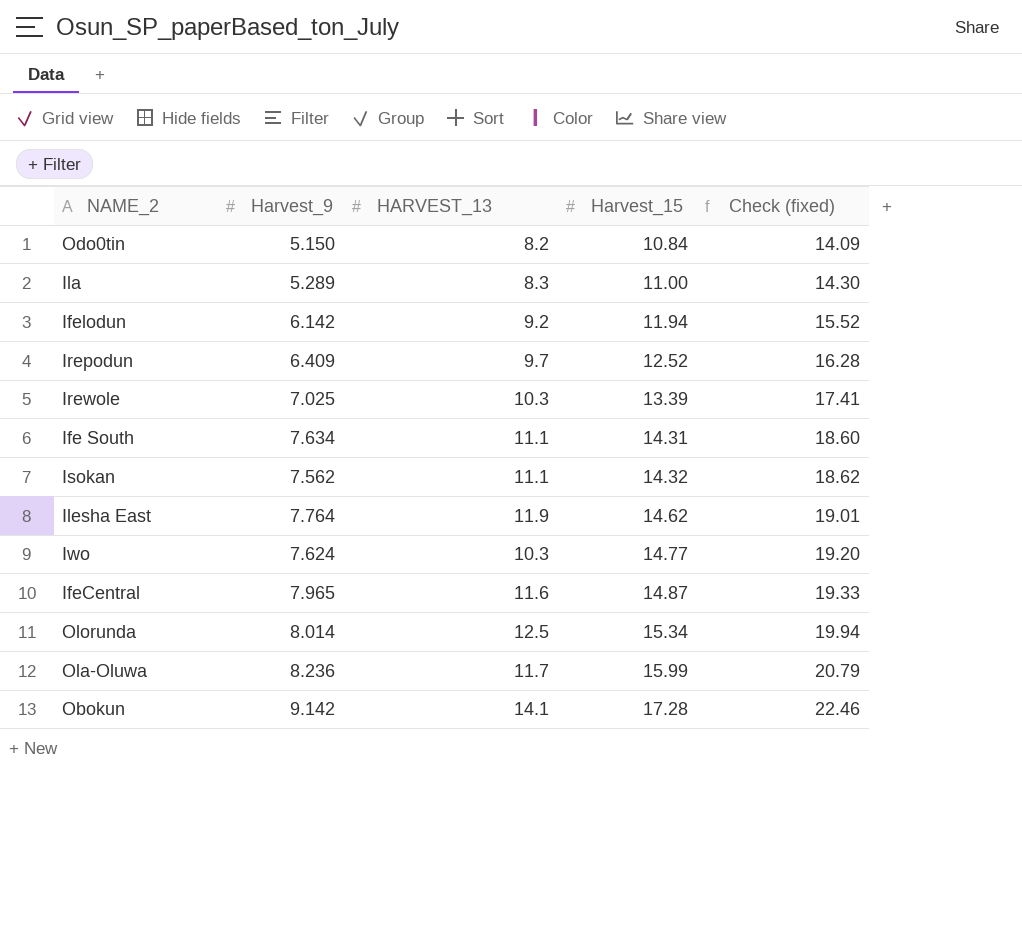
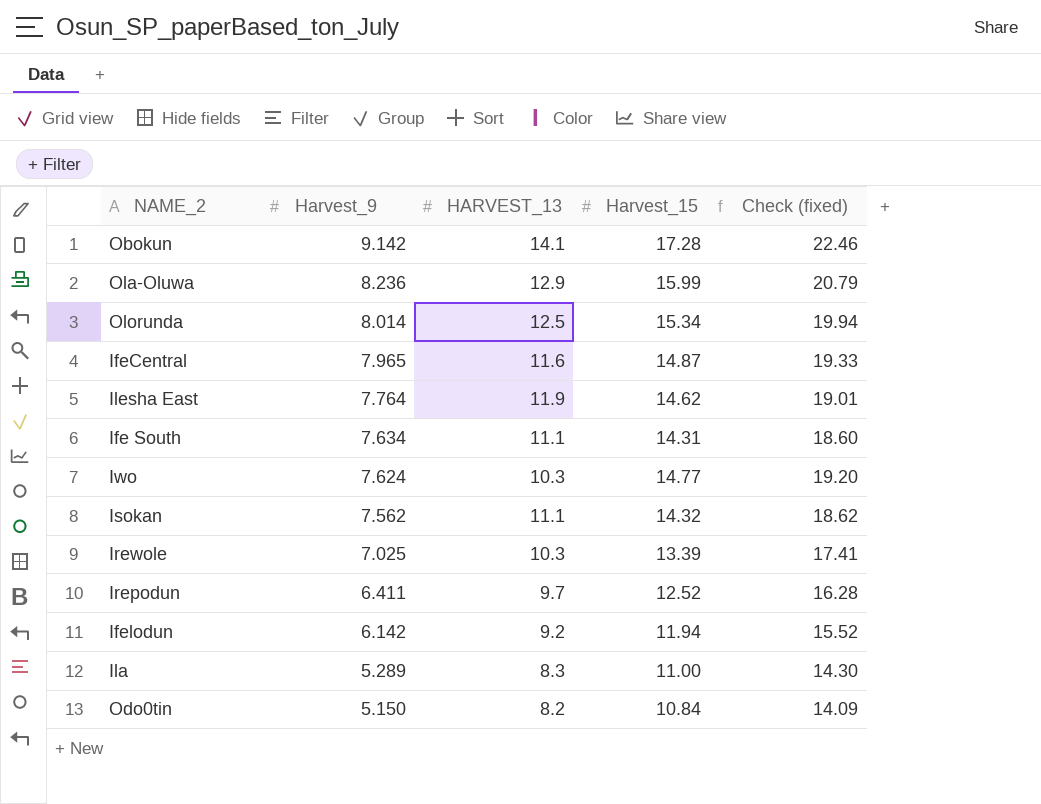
row order: Harvest_15 ascending -> Harvest_9 descending
Ola-Oluwa | HARVEST_13: 11.7 -> 12.9
Irepodun | Harvest_9: 6.409 -> 6.411

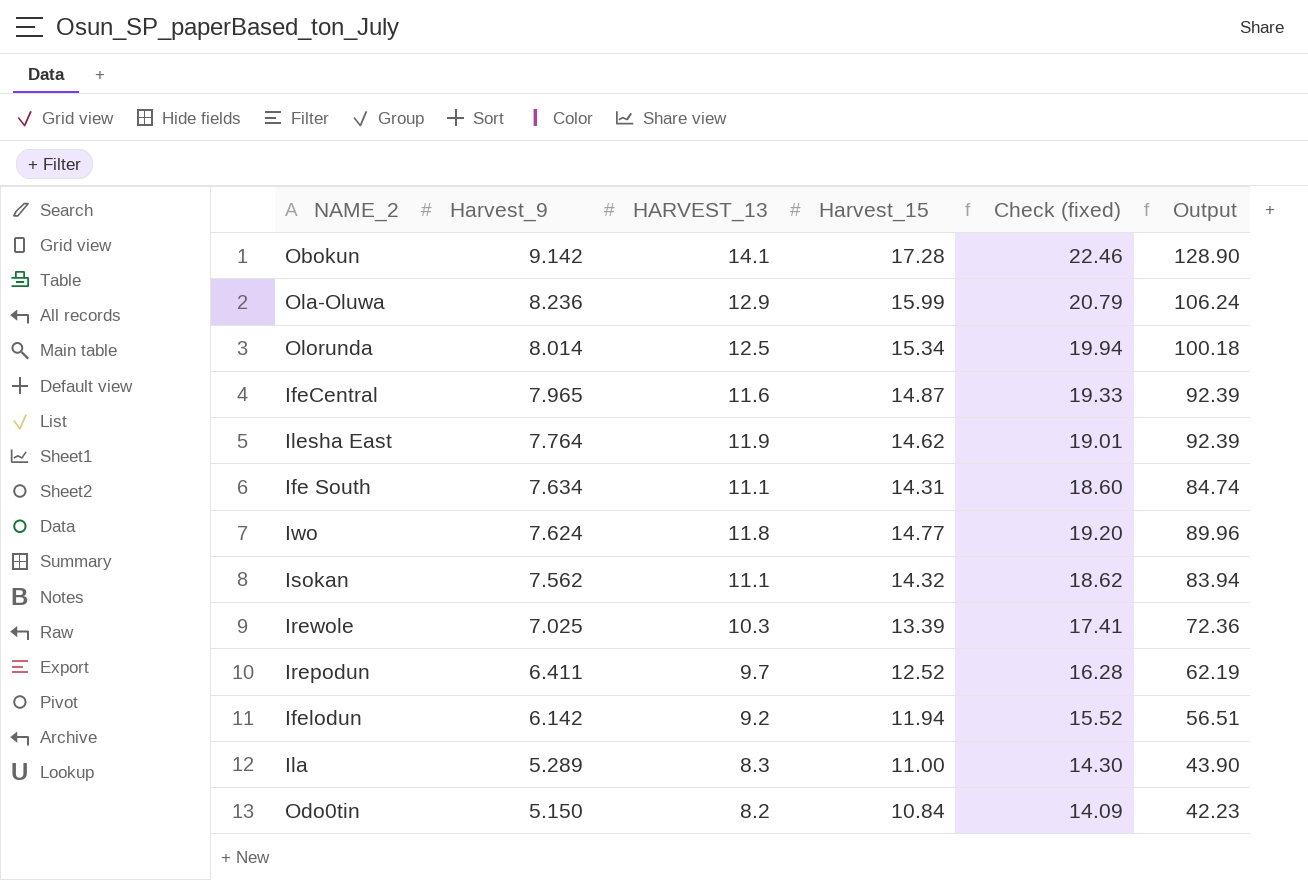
column Output | formula: none -> [Harvest_9] * [HARVEST_13]
Iwo | HARVEST_13: 10.3 -> 11.8

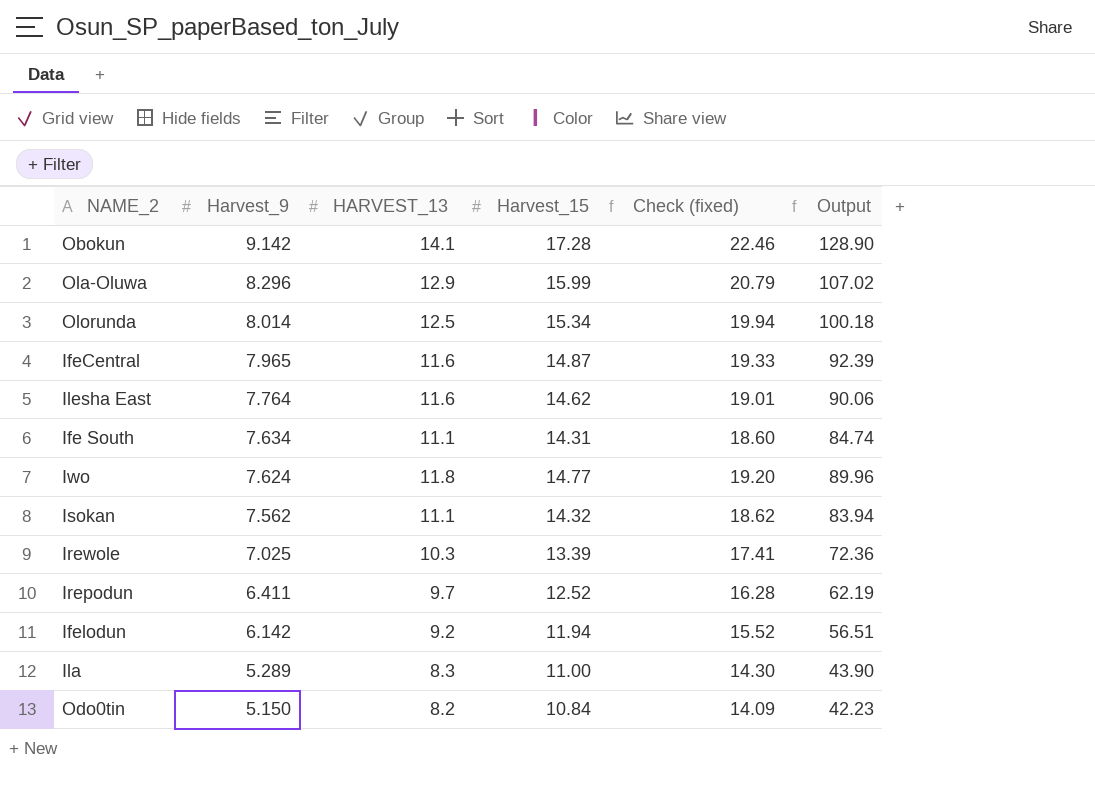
Ola-Oluwa | Harvest_9: 8.236 -> 8.296
Ola-Oluwa | Output: 106.24 -> 107.02
Ilesha East | HARVEST_13: 11.9 -> 11.6
Ilesha East | Output: 92.39 -> 90.06

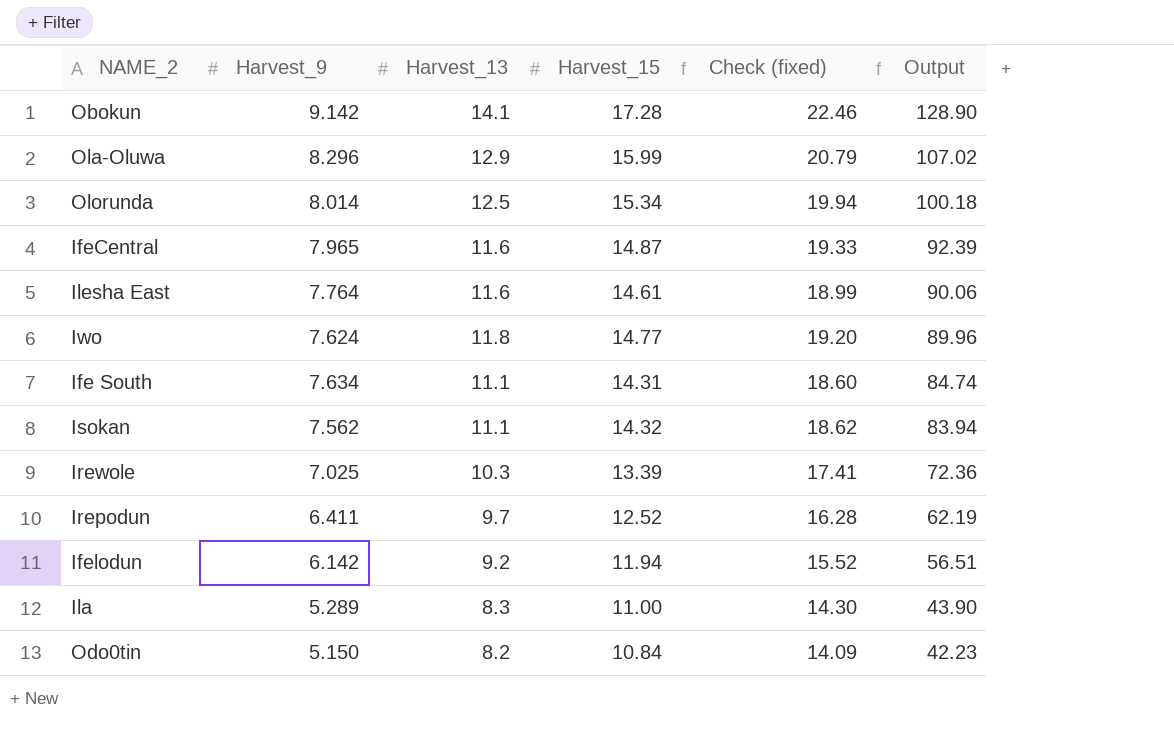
row order: Harvest_9 descending -> Output descending
column name: HARVEST_13 -> Harvest_13
Ilesha East | Harvest_15: 14.62 -> 14.61
Ilesha East | Check (fixed): 19.01 -> 18.99

